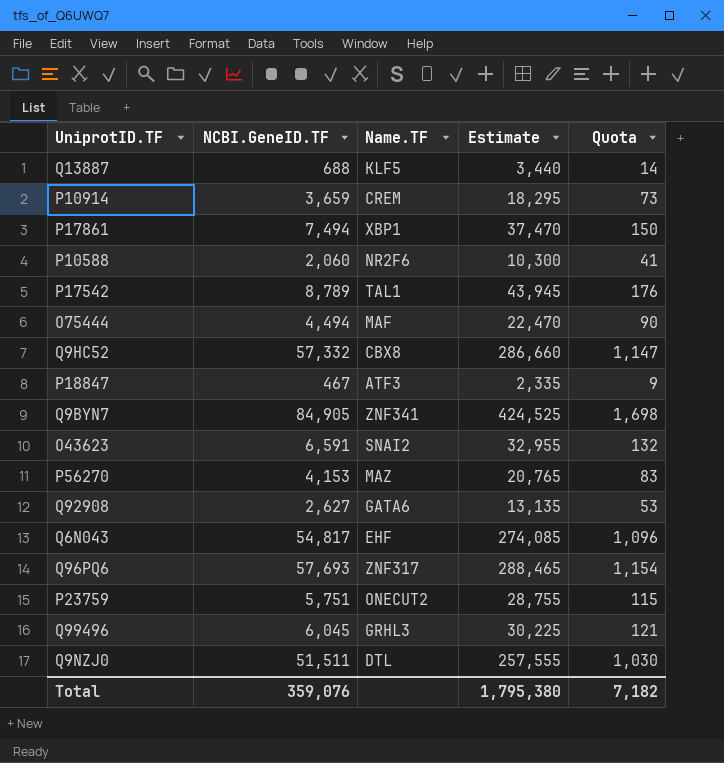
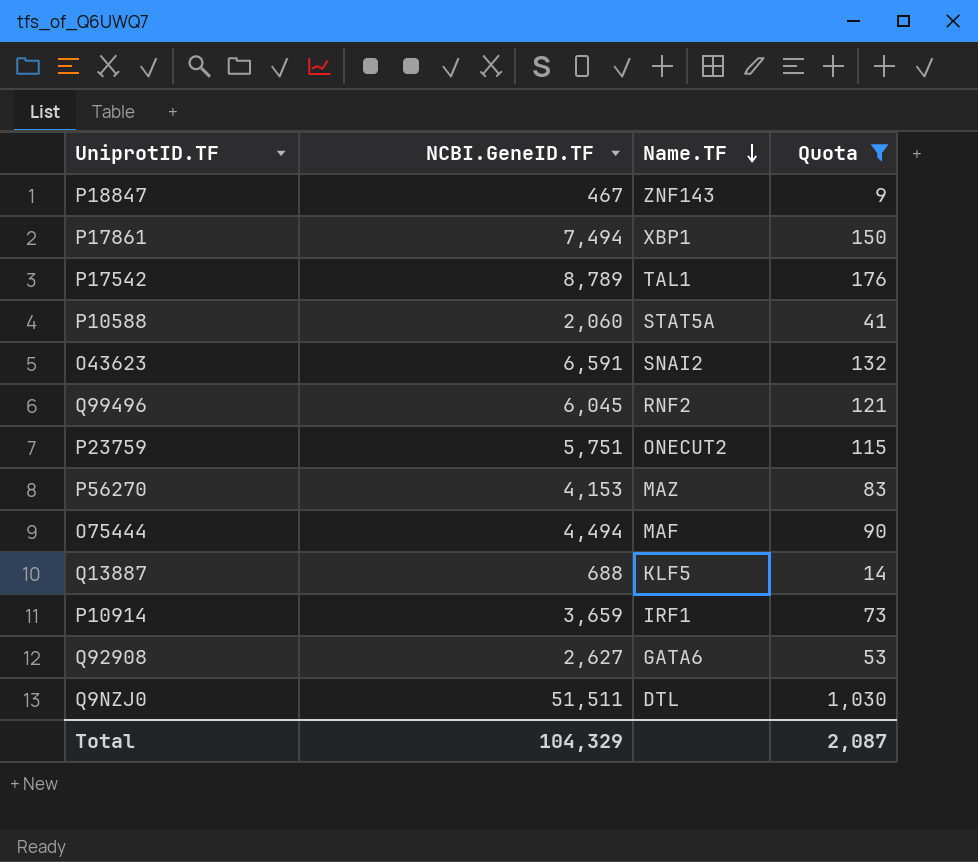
filter: none -> Quota <= 1,030
row order: none -> Name.TF descending
column Estimate | formula: [NCBI.GeneID.TF] * 5 -> none
P18847 | Name.TF: ATF3 -> ZNF143
P10588 | Name.TF: NR2F6 -> STAT5A
Q99496 | Name.TF: GRHL3 -> RNF2
P10914 | Name.TF: CREM -> IRF1
Total | NCBI.GeneID.TF: 359,076 -> 104,329
Total | Quota: 7,182 -> 2,087

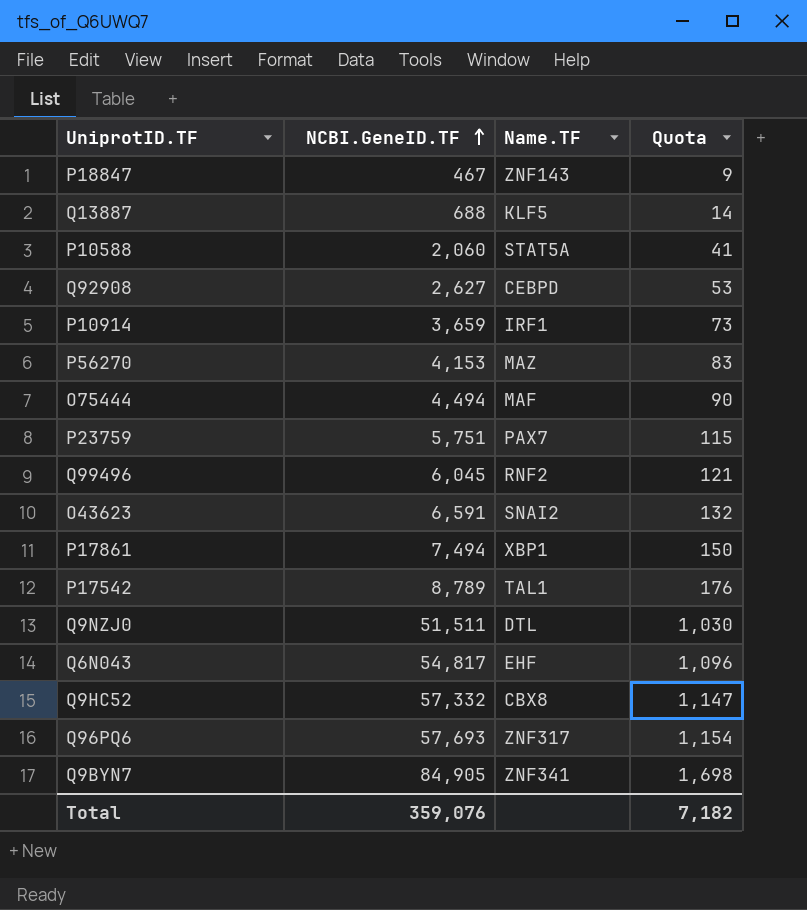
filter: Quota <= 1,030 -> none
row order: Name.TF descending -> NCBI.GeneID.TF ascending
Q92908 | Name.TF: GATA6 -> CEBPD
P23759 | Name.TF: ONECUT2 -> PAX7
Total | NCBI.GeneID.TF: 104,329 -> 359,076
Total | Quota: 2,087 -> 7,182

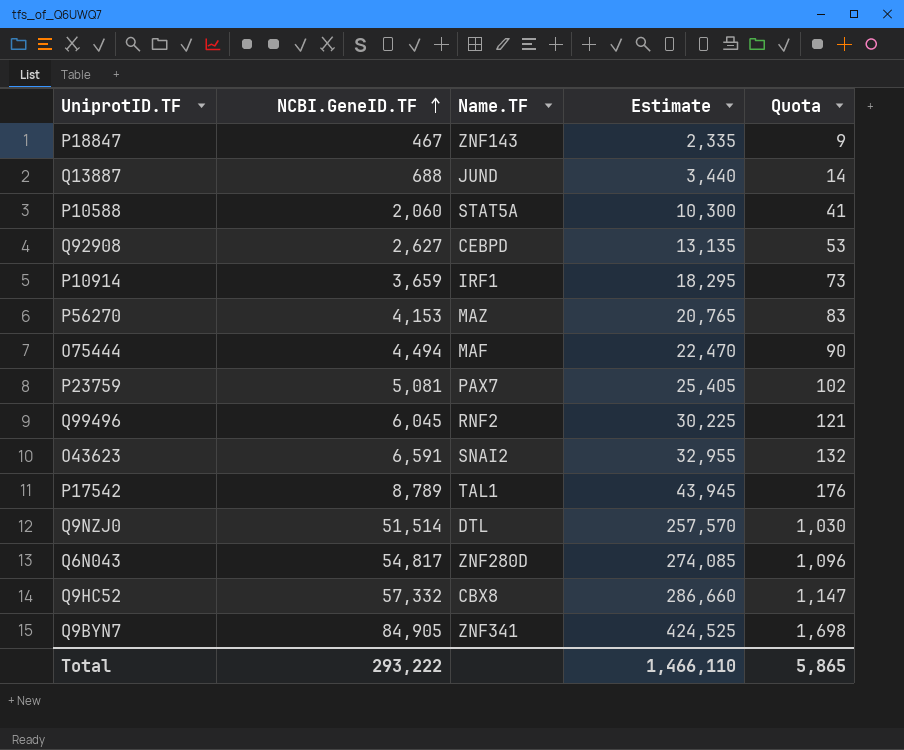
column Estimate | formula: none -> [NCBI.GeneID.TF] * 5
row P17861: 7,494 | XBP1 | 150 -> none
row Q96PQ6: 57,693 | ZNF317 | 1,154 -> none
Q13887 | Name.TF: KLF5 -> JUND
P23759 | NCBI.GeneID.TF: 5,751 -> 5,081
P23759 | Quota: 115 -> 102
Q9NZJ0 | NCBI.GeneID.TF: 51,511 -> 51,514
Q6N043 | Name.TF: EHF -> ZNF280D
Total | NCBI.GeneID.TF: 359,076 -> 293,222
Total | Quota: 7,182 -> 5,865

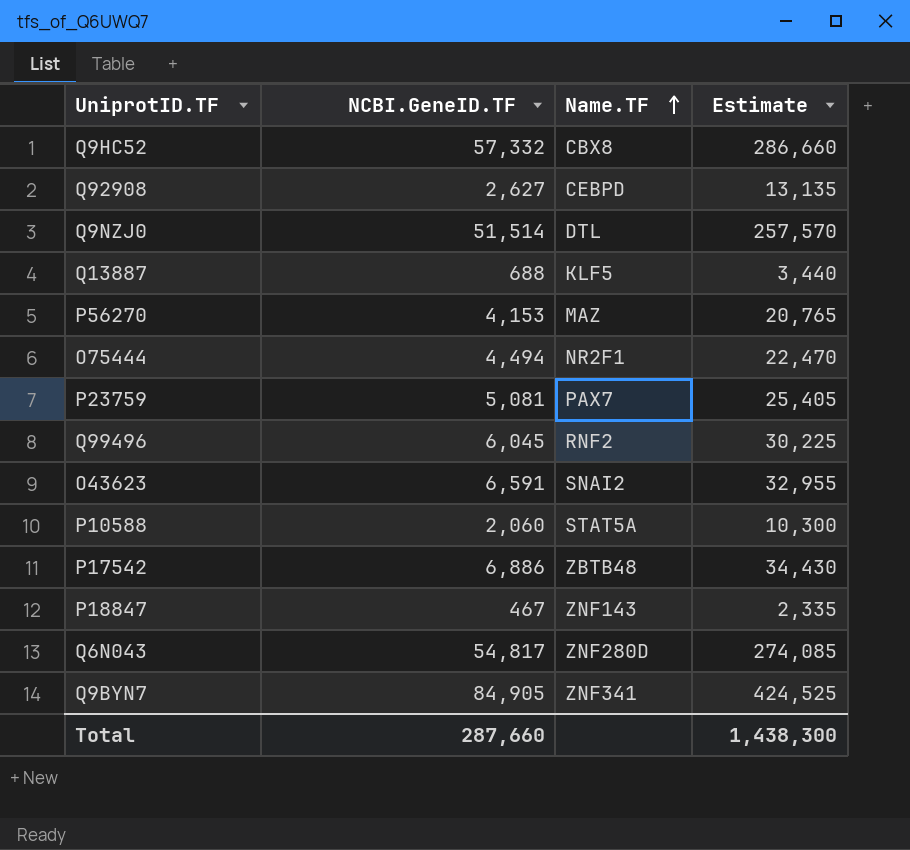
row order: NCBI.GeneID.TF ascending -> Name.TF ascending
column Quota | formula: [NCBI.GeneID.TF] * 0.02 -> none
row P10914: 3,659 | IRF1 | 18,295 | 73 -> none
Q13887 | Name.TF: JUND -> KLF5
O75444 | Name.TF: MAF -> NR2F1
P17542 | NCBI.GeneID.TF: 8,789 -> 6,886
P17542 | Name.TF: TAL1 -> ZBTB48
P17542 | Estimate: 43,945 -> 34,430
Total | NCBI.GeneID.TF: 293,222 -> 287,660
Total | Estimate: 1,466,110 -> 1,438,300

